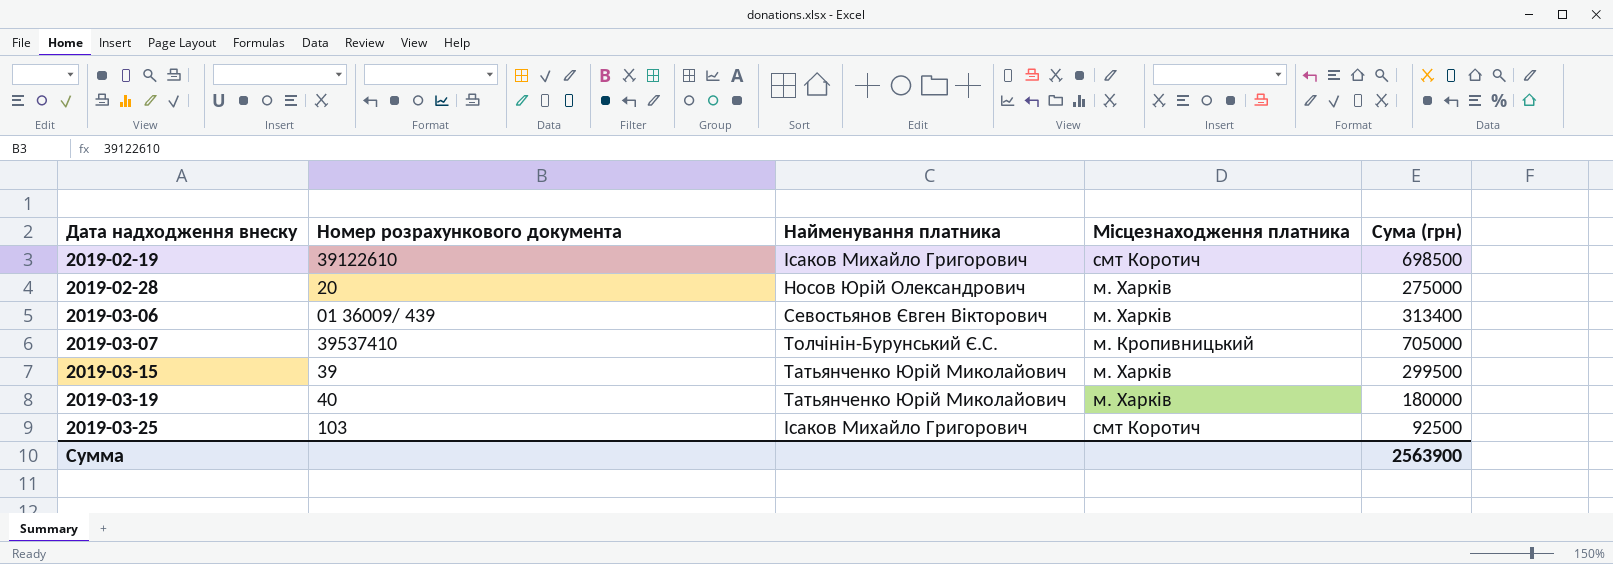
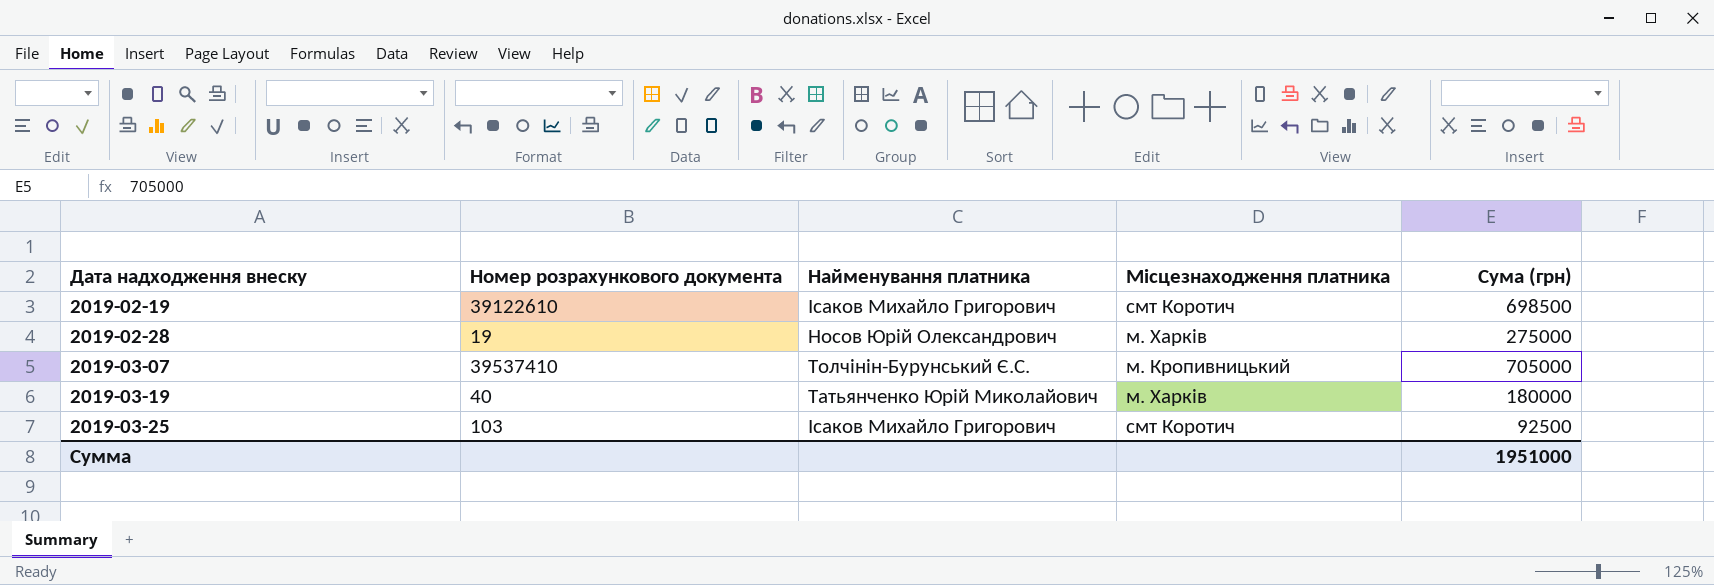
row 2019-03-06: 01 36009/ 439 | Севостьянов Євген Вікторович | м. Харків | 313400 -> none
row 2019-03-15: 39 | Татьянченко Юрій Миколайович | м. Харків | 299500 -> none
2019-02-28 | Номер розрахункового документа: 20 -> 19
Сумма | Сума (грн): 2563900 -> 1951000

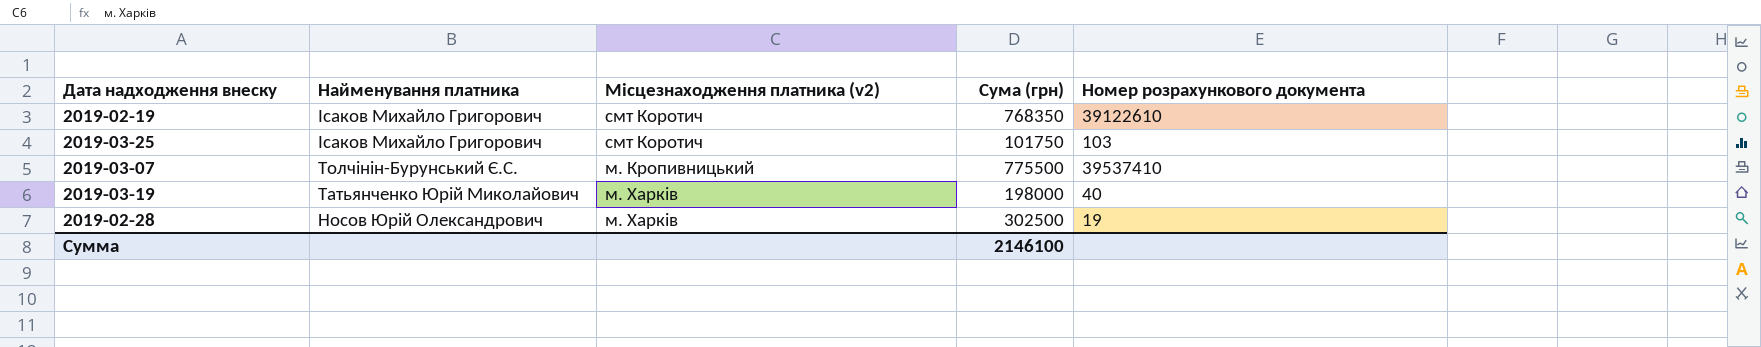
row order: Дата надходження внеску ascending -> Найменування платника descending
column name: Місцезнаходження платника -> Місцезнаходження платника (v2)
column Номер розрахункового документа | position: 2 -> 5
2019-02-19 | Сума (грн): 698500 -> 768350
2019-03-25 | Сума (грн): 92500 -> 101750
2019-03-07 | Сума (грн): 705000 -> 775500
2019-03-19 | Сума (грн): 180000 -> 198000
2019-02-28 | Сума (грн): 275000 -> 302500
Сумма | Сума (грн): 1951000 -> 2146100

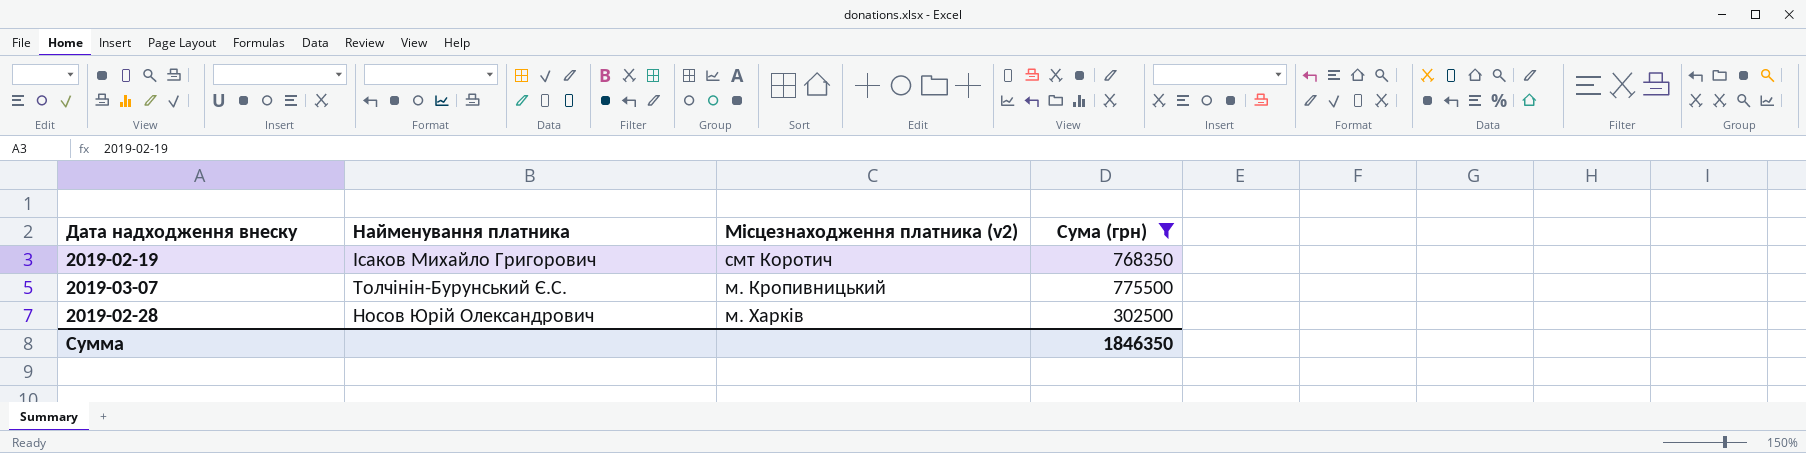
filter: none -> Сума (грн) >= 302500
column Номер розрахункового документа | position: 5 -> none
Сумма | Сума (грн): 2146100 -> 1846350

